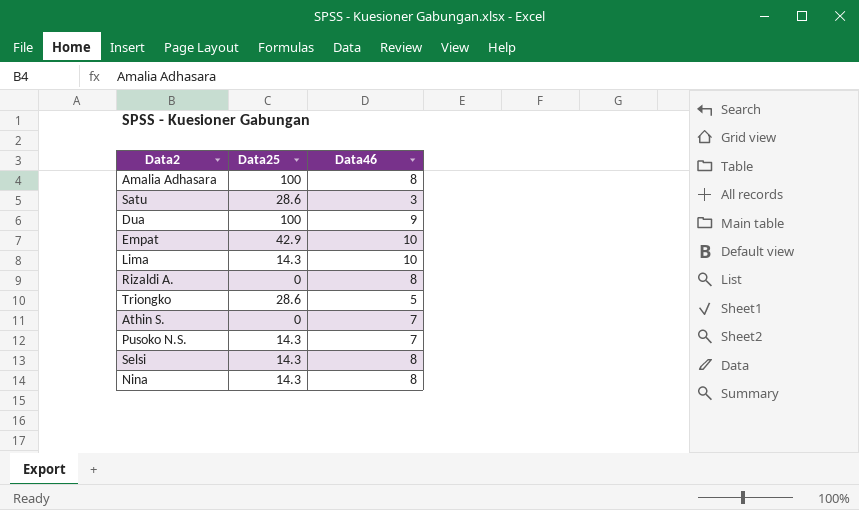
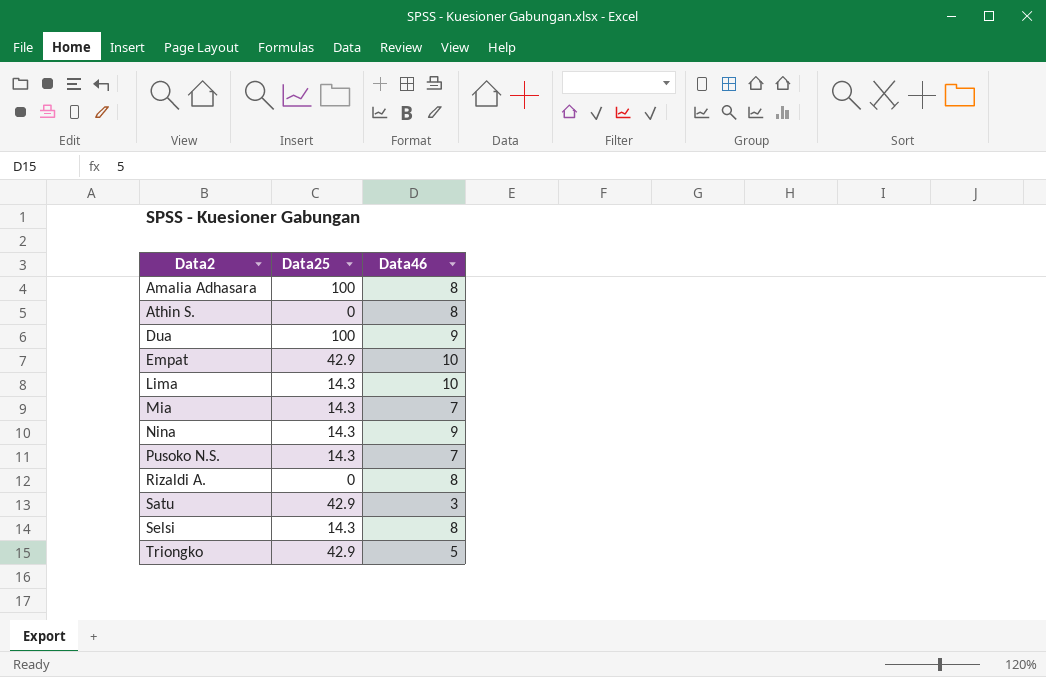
row order: none -> Data2 ascending
Athin S. | Data46: 7 -> 8
row Mia: none -> 14.3 | 7
Nina | Data46: 8 -> 9
Satu | Data25: 28.6 -> 42.9
Triongko | Data25: 28.6 -> 42.9

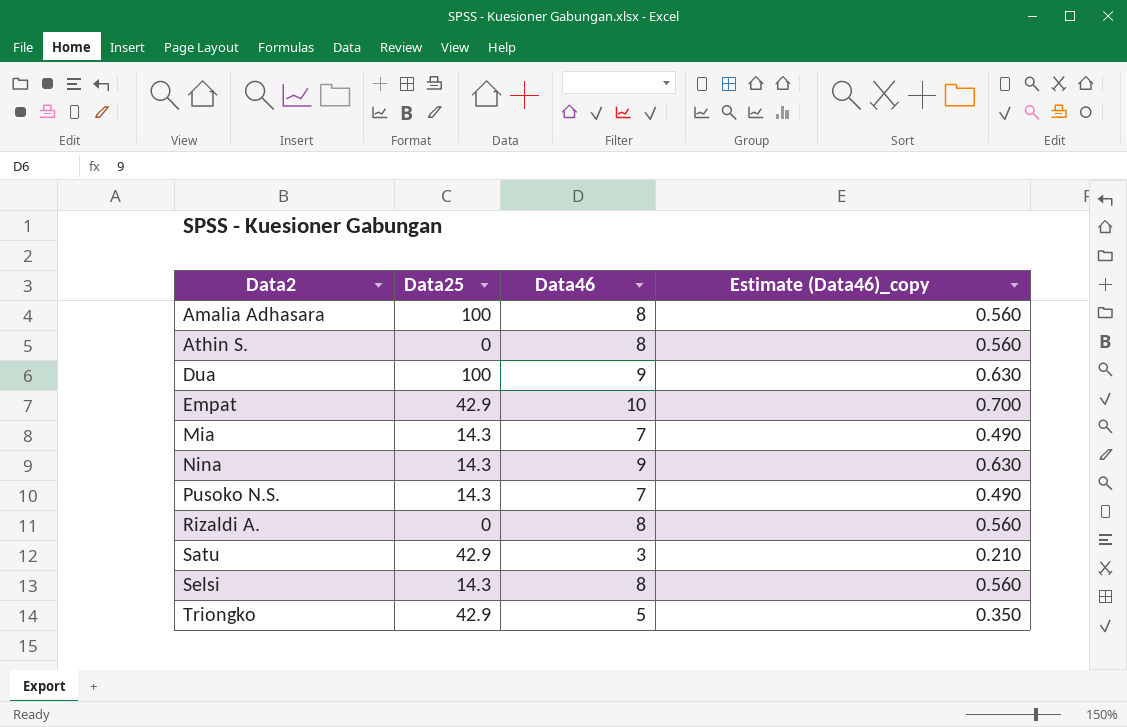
column Estimate (Data46)_copy | formula: none -> [Data46] * 0.07
row Lima: 14.3 | 10 -> none

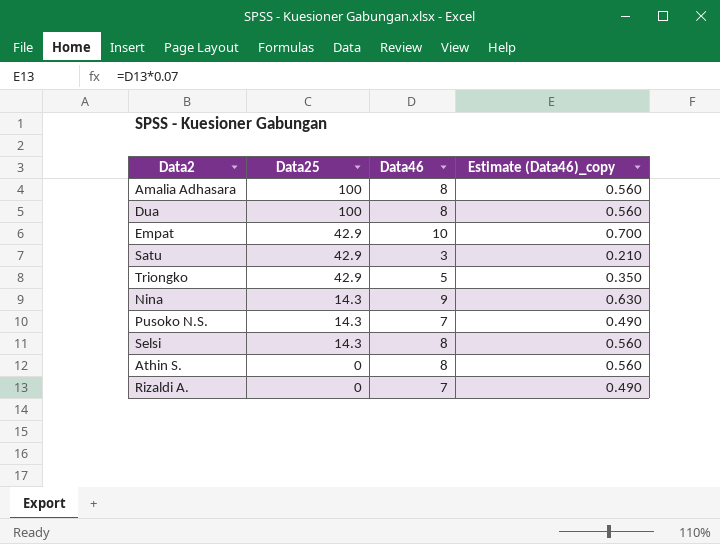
row order: Data2 ascending -> Data25 descending
row Mia: 14.3 | 7 | 0.490 -> none
Dua | Data46: 9 -> 8
Dua | Estimate (Data46)_copy: 0.630 -> 0.560
Rizaldi A. | Data46: 8 -> 7
Rizaldi A. | Estimate (Data46)_copy: 0.560 -> 0.490

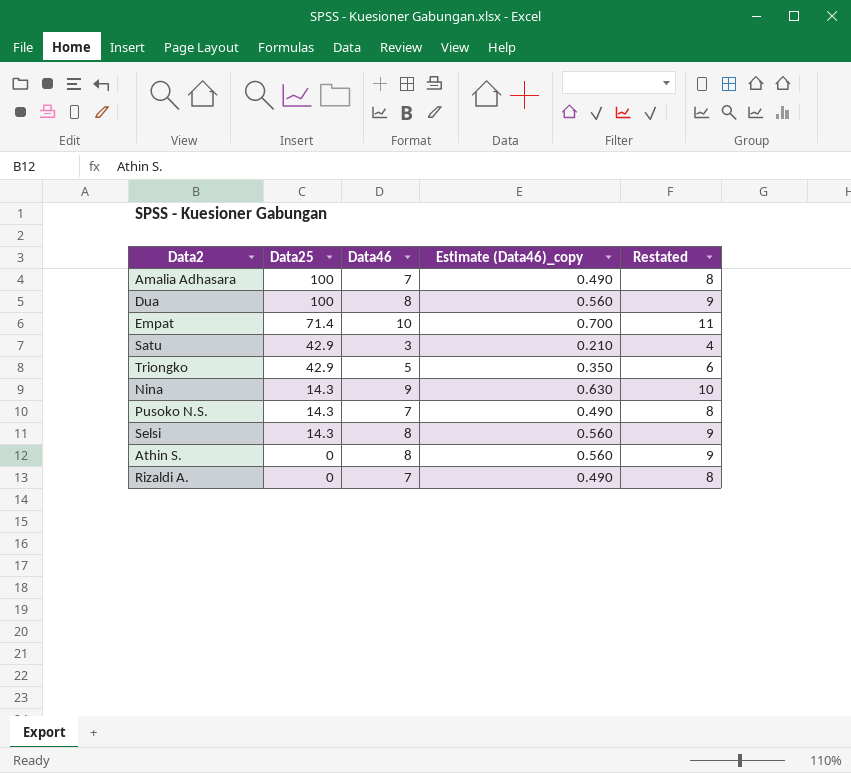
column Restated | formula: none -> [Data46] + 1
Amalia Adhasara | Data46: 8 -> 7
Amalia Adhasara | Estimate (Data46)_copy: 0.560 -> 0.490
Empat | Data25: 42.9 -> 71.4

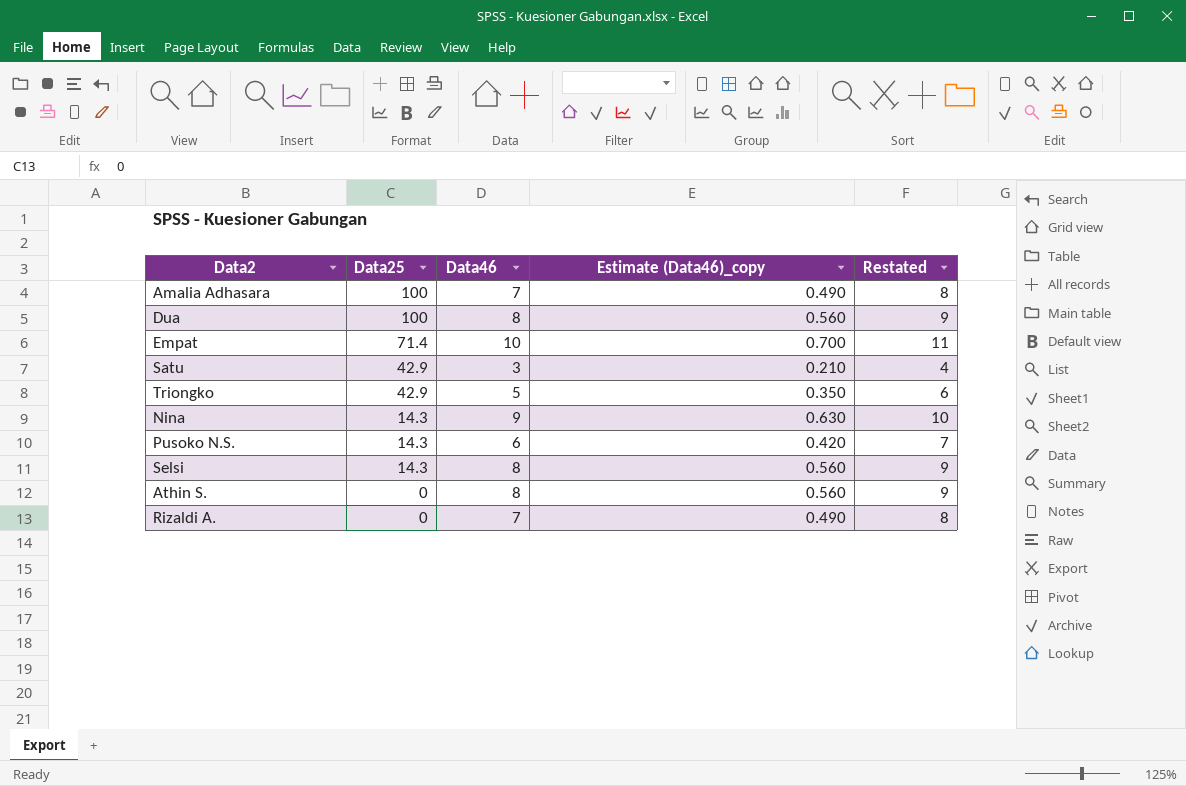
Pusoko N.S. | Data46: 7 -> 6
Pusoko N.S. | Estimate (Data46)_copy: 0.490 -> 0.420
Pusoko N.S. | Restated: 8 -> 7

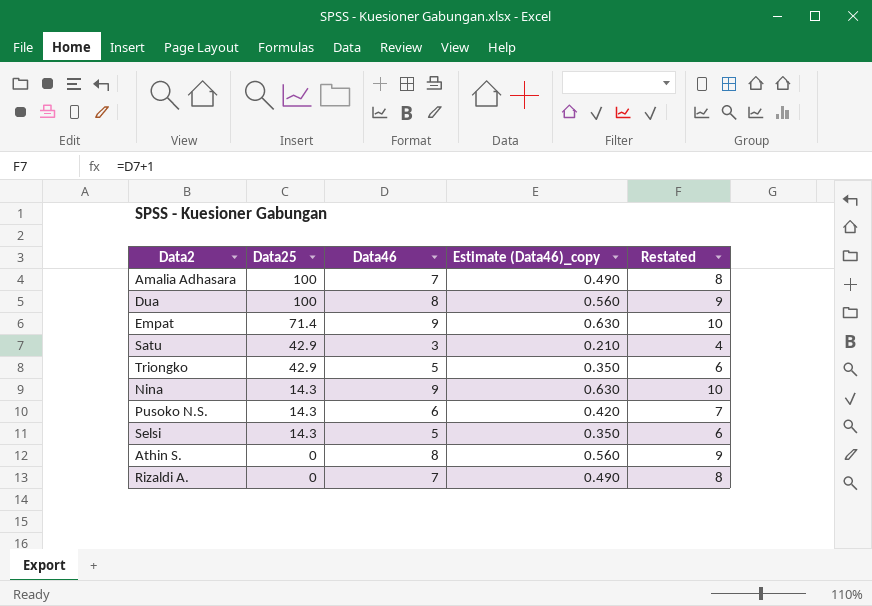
Empat | Data46: 10 -> 9
Empat | Estimate (Data46)_copy: 0.700 -> 0.630
Empat | Restated: 11 -> 10
Selsi | Data46: 8 -> 5
Selsi | Estimate (Data46)_copy: 0.560 -> 0.350
Selsi | Restated: 9 -> 6

